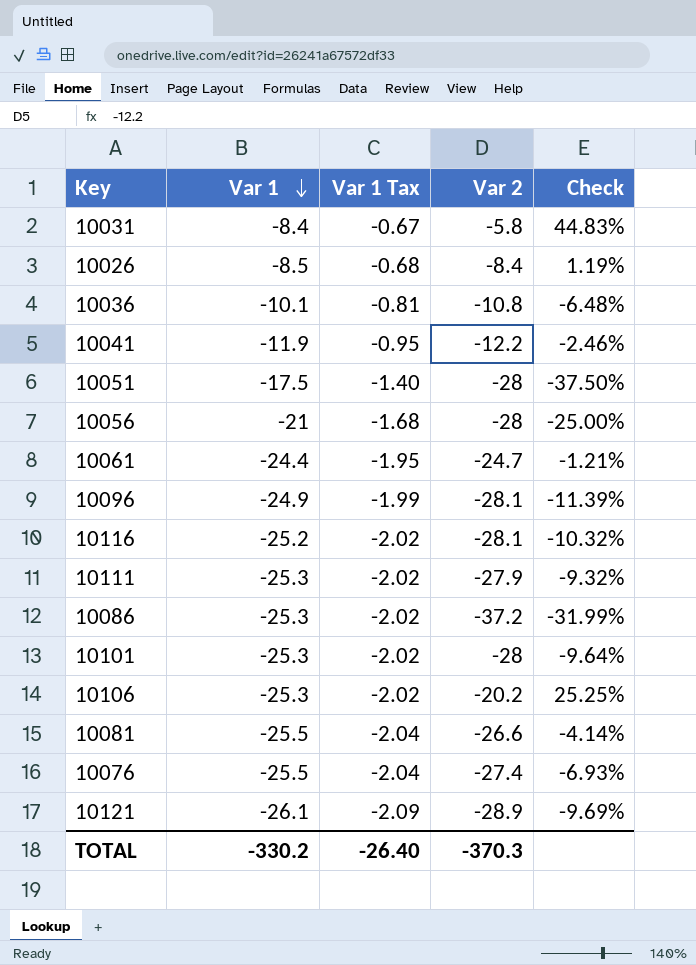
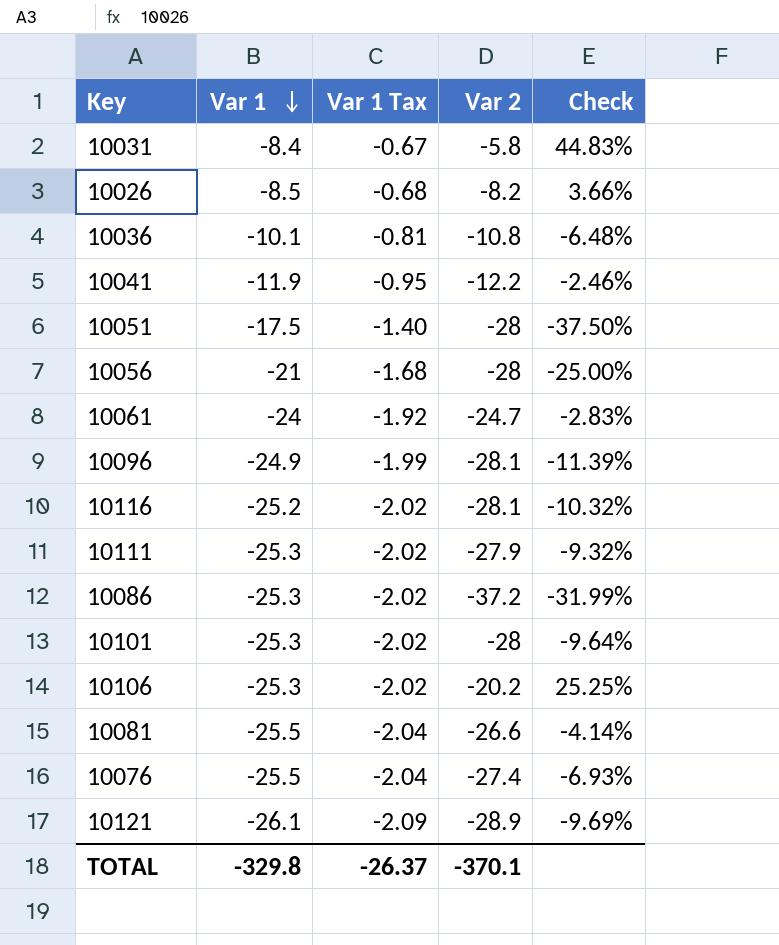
10026 | Var 2: -8.4 -> -8.2
10026 | Check: 1.19% -> 3.66%
10061 | Var 1: -24.4 -> -24
10061 | Var 1 Tax: -1.95 -> -1.92
10061 | Check: -1.21% -> -2.83%
TOTAL | Var 1: -330.2 -> -329.8
TOTAL | Var 1 Tax: -26.40 -> -26.37
TOTAL | Var 2: -370.3 -> -370.1

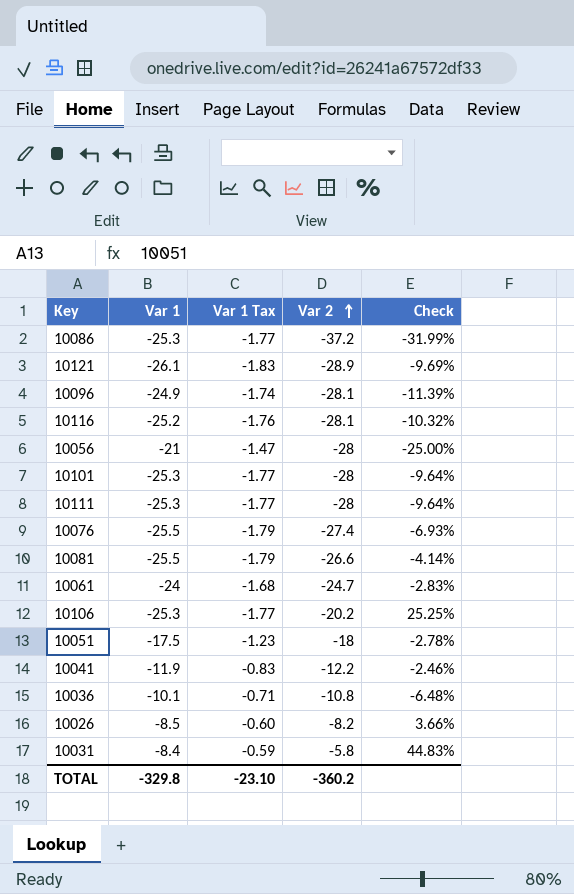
row order: Var 1 descending -> Var 2 ascending
column Var 1 Tax | formula: [Var 1] * 0.08 -> [Var 1] * 0.07
10111 | Var 2: -27.9 -> -28
10111 | Check: -9.32% -> -9.64%
10051 | Var 2: -28 -> -18
10051 | Check: -37.50% -> -2.78%
TOTAL | Var 1 Tax: -26.37 -> -23.10
TOTAL | Var 2: -370.1 -> -360.2

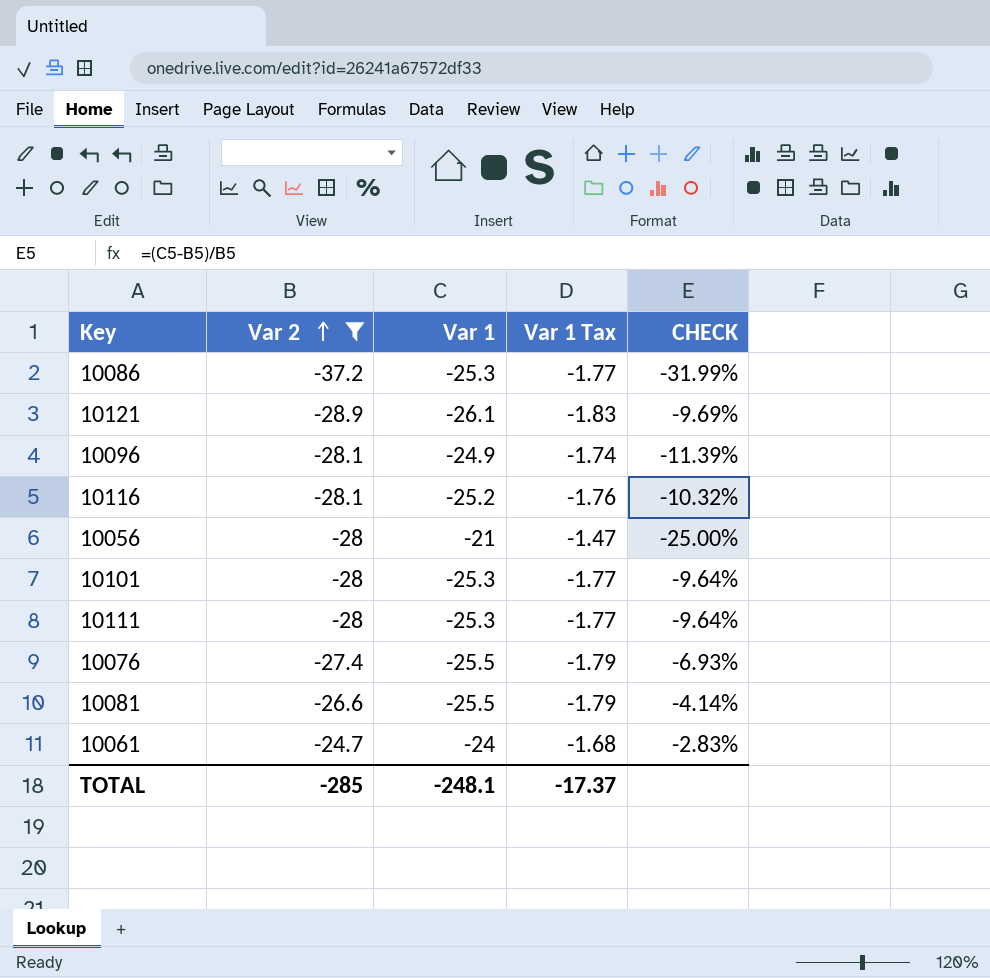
filter: none -> Var 2 <= -24.7
column Var 2 | position: 4 -> 2
column name: Check -> CHECK
TOTAL | Var 2: -360.2 -> -285
TOTAL | Var 1: -329.8 -> -248.1
TOTAL | Var 1 Tax: -23.10 -> -17.37

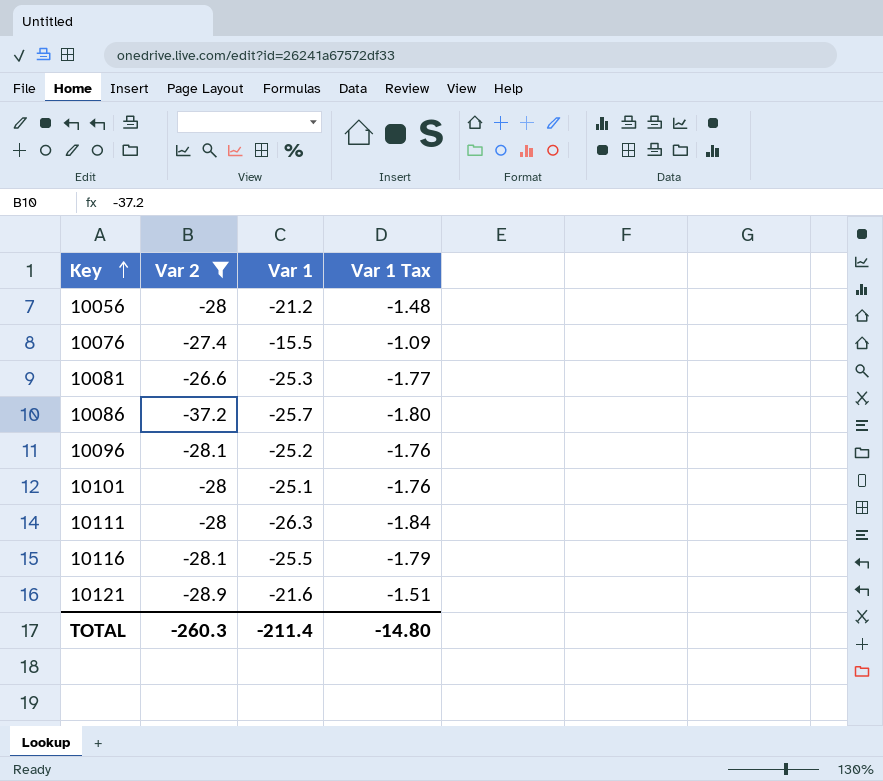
row order: Var 2 ascending -> Key ascending
column CHECK | formula: ([Var 1] - [Var 2]) / [Var 2] -> none
row 10061: -24.7 | -24 | -1.68 | -2.83% -> none
10056 | Var 1: -21 -> -21.2
10056 | Var 1 Tax: -1.47 -> -1.48
10076 | Var 1: -25.5 -> -15.5
10076 | Var 1 Tax: -1.79 -> -1.09
10081 | Var 1: -25.5 -> -25.3
10081 | Var 1 Tax: -1.79 -> -1.77
10086 | Var 1: -25.3 -> -25.7
10086 | Var 1 Tax: -1.77 -> -1.80
10096 | Var 1: -24.9 -> -25.2
10096 | Var 1 Tax: -1.74 -> -1.76
10101 | Var 1: -25.3 -> -25.1
10101 | Var 1 Tax: -1.77 -> -1.76
10111 | Var 1: -25.3 -> -26.3
10111 | Var 1 Tax: -1.77 -> -1.84
10116 | Var 1: -25.2 -> -25.5
10116 | Var 1 Tax: -1.76 -> -1.79
10121 | Var 1: -26.1 -> -21.6
10121 | Var 1 Tax: -1.83 -> -1.51
TOTAL | Var 2: -285 -> -260.3
TOTAL | Var 1: -248.1 -> -211.4
TOTAL | Var 1 Tax: -17.37 -> -14.80

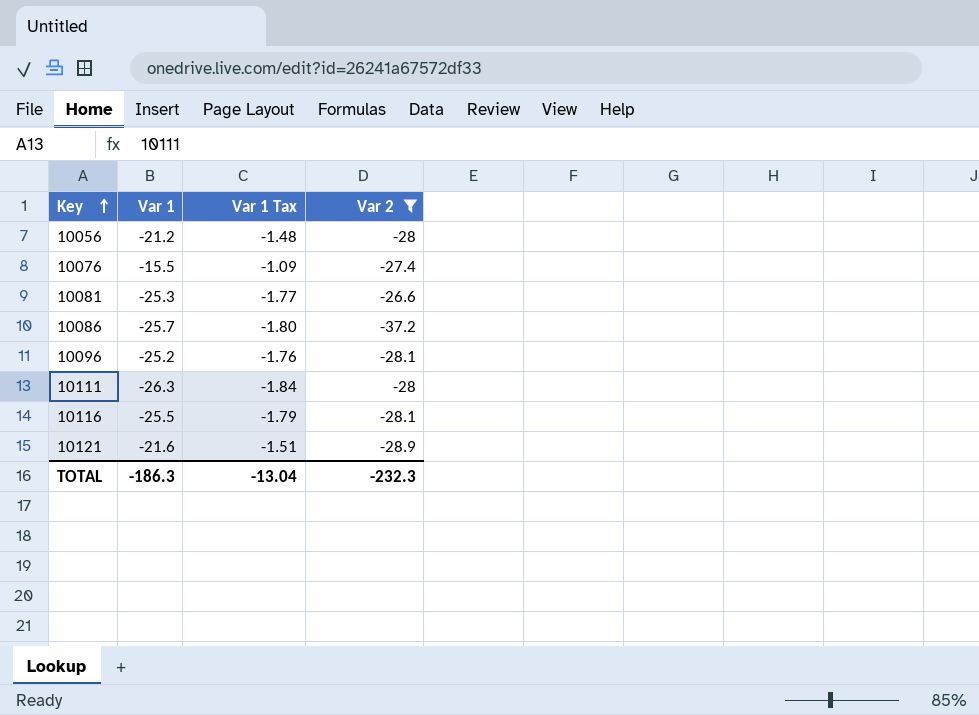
column Var 2 | position: 2 -> 4
row 10101: -28 | -25.1 | -1.76 -> none
TOTAL | Var 1: -211.4 -> -186.3
TOTAL | Var 1 Tax: -14.80 -> -13.04
TOTAL | Var 2: -260.3 -> -232.3

